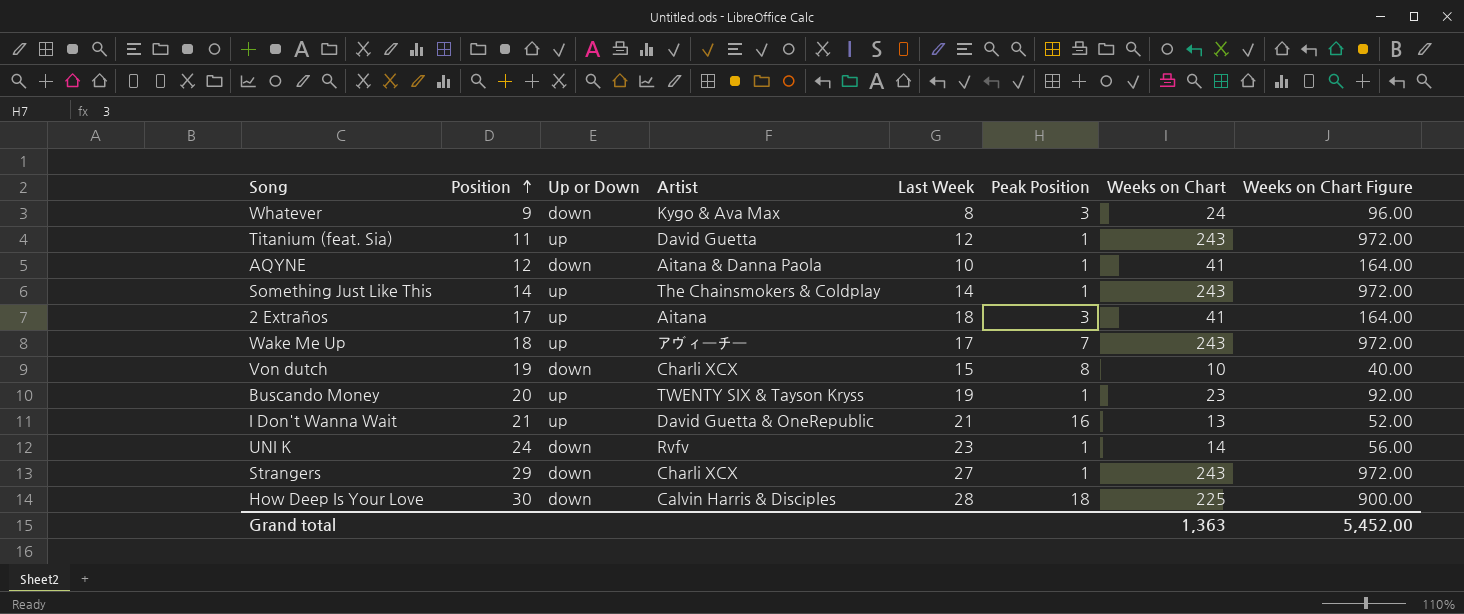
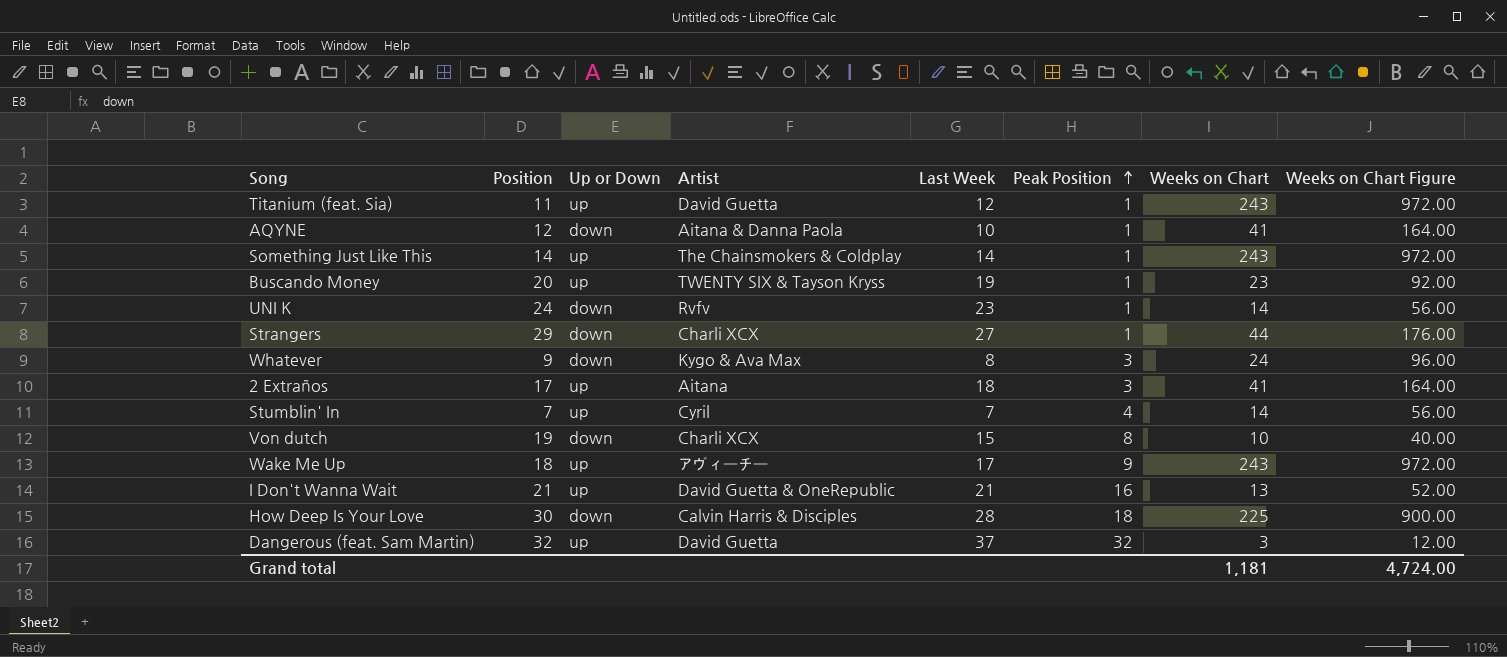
row order: Position ascending -> Peak Position ascending
Strangers | Weeks on Chart: 243 -> 44
Strangers | Weeks on Chart Figure: 972.00 -> 176.00
row Stumblin' In: none -> 7 | up | Cyril | 7 | 4 | 14 | 56.00
Wake Me Up | Peak Position: 7 -> 9
row Dangerous (feat. Sam Martin): none -> 32 | up | David Guetta | 37 | 32 | 3 | 12.00
Grand total | Weeks on Chart: 1,363 -> 1,181
Grand total | Weeks on Chart Figure: 5,452.00 -> 4,724.00

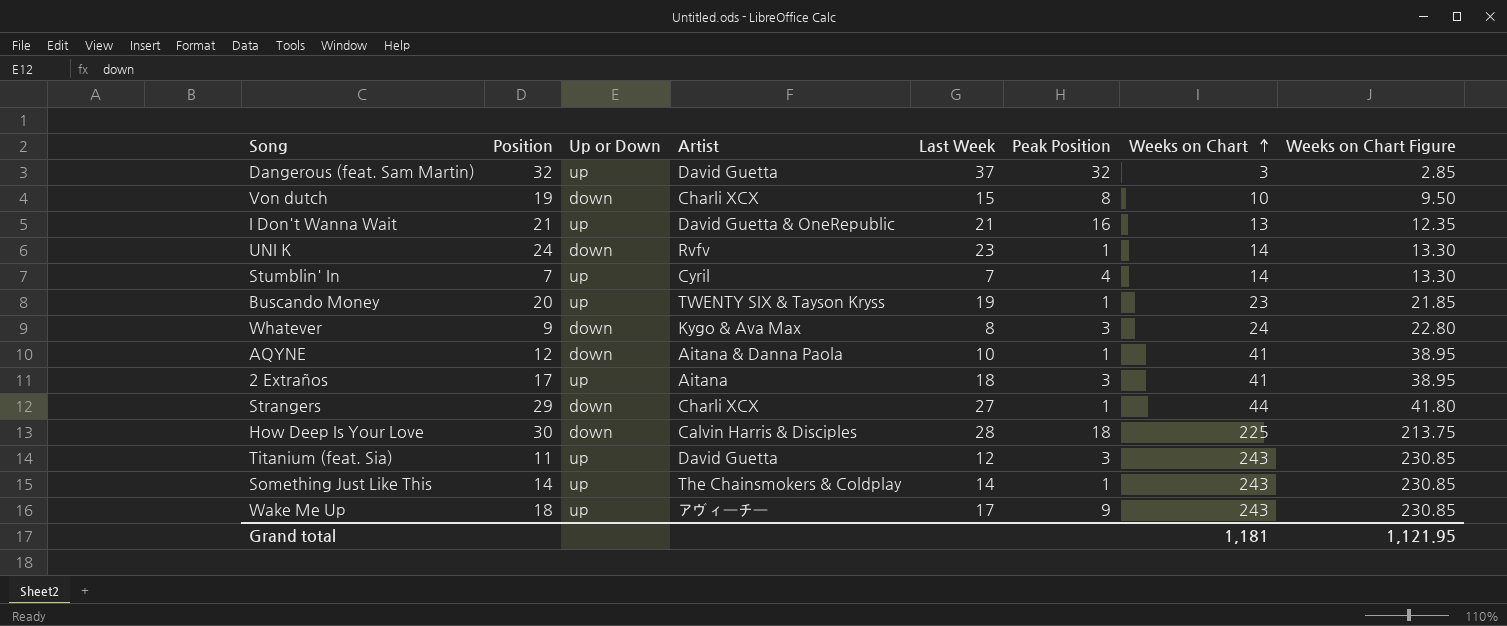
row order: Peak Position ascending -> Weeks on Chart ascending
column Weeks on Chart Figure | formula: [Weeks on Chart] * 4 -> [Weeks on Chart] * 0.95
Titanium (feat. Sia) | Peak Position: 1 -> 3
Grand total | Weeks on Chart Figure: 4,724.00 -> 1,121.95

